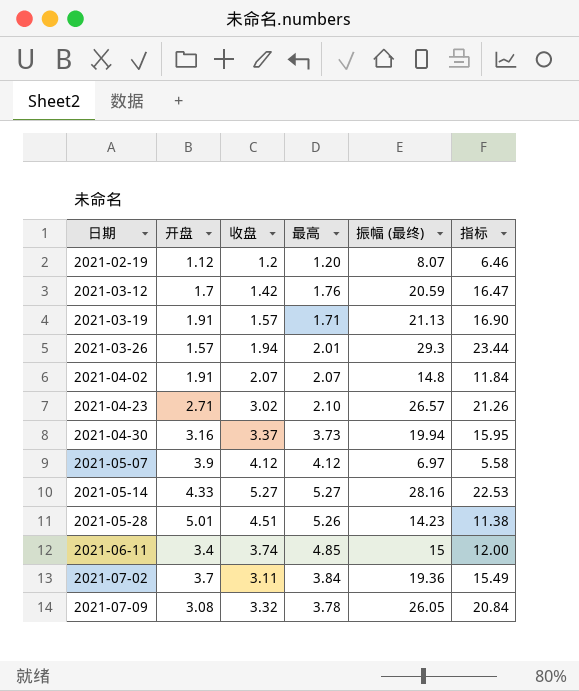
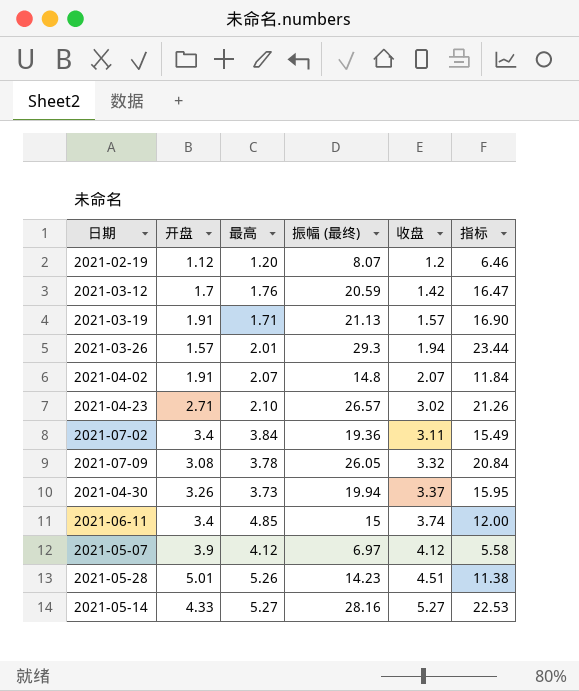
row order: 日期 ascending -> 收盘 ascending
column 收盘 | position: 3 -> 5
2021-07-02 | 开盘: 3.7 -> 3.4
2021-04-30 | 开盘: 3.16 -> 3.26

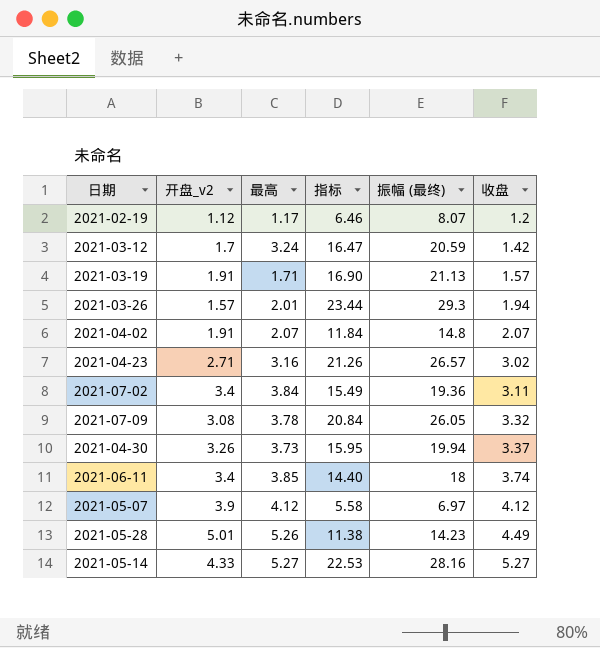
column name: 开盘 -> 开盘_v2
column 指标 | position: 6 -> 4
2021-02-19 | 最高: 1.20 -> 1.17
2021-03-12 | 最高: 1.76 -> 3.24
2021-04-23 | 最高: 2.10 -> 3.16
2021-06-11 | 最高: 4.85 -> 3.85
2021-06-11 | 指标: 12.00 -> 14.40
2021-06-11 | 振幅 (最终): 15 -> 18
2021-05-28 | 收盘: 4.51 -> 4.49

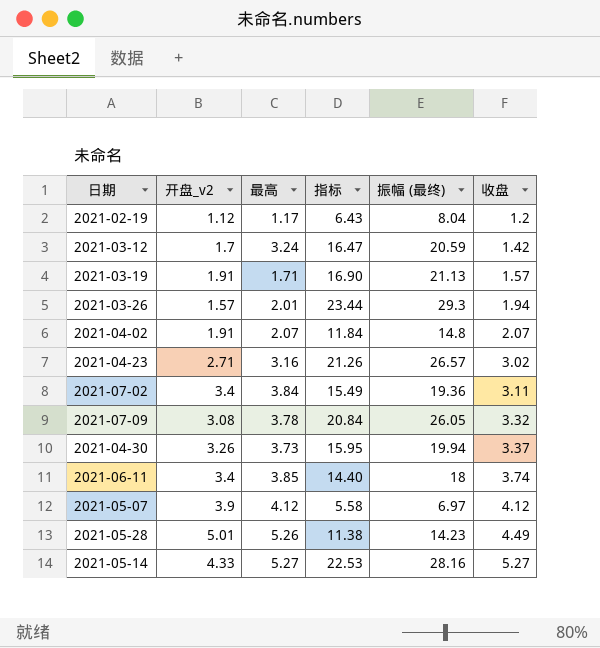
2021-02-19 | 指标: 6.46 -> 6.43
2021-02-19 | 振幅 (最终): 8.07 -> 8.04

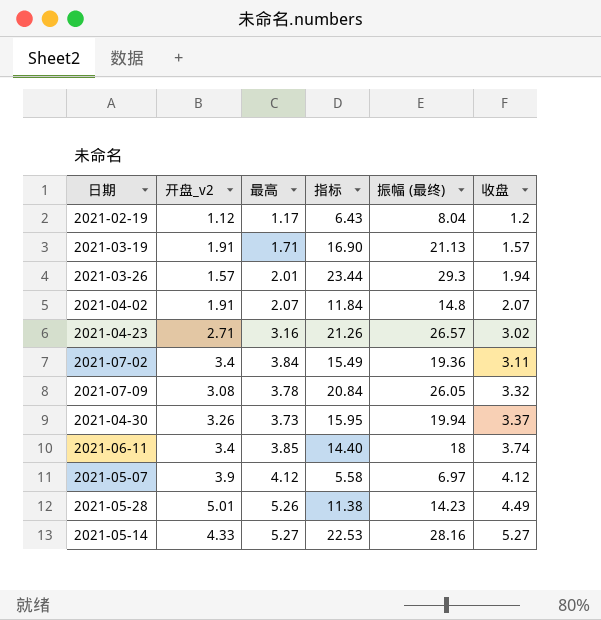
row 2021-03-12: 1.7 | 3.24 | 16.47 | 20.59 | 1.42 -> none

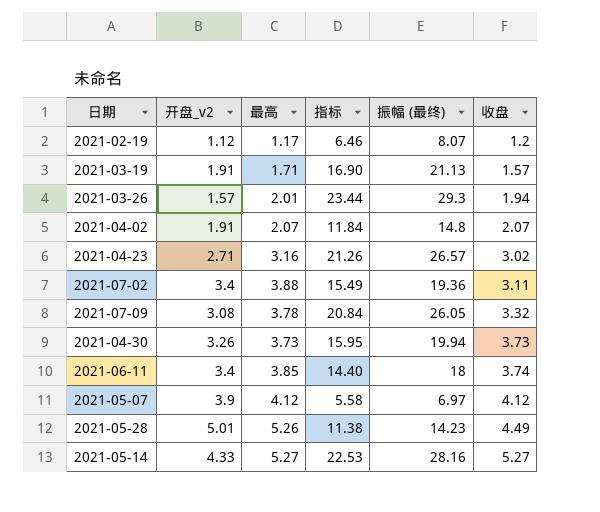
2021-02-19 | 指标: 6.43 -> 6.46
2021-02-19 | 振幅 (最终): 8.04 -> 8.07
2021-07-02 | 最高: 3.84 -> 3.88
2021-04-30 | 收盘: 3.37 -> 3.73

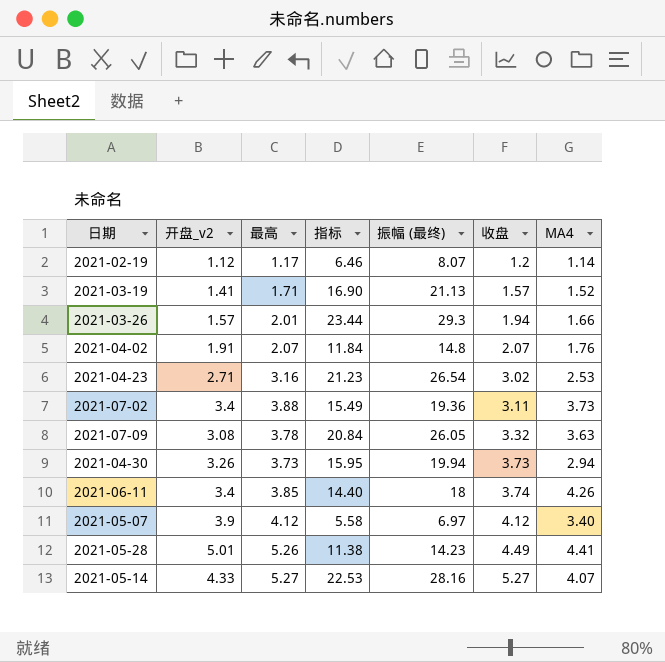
column MA4 | position: none -> 7
2021-03-19 | 开盘_v2: 1.91 -> 1.41
2021-04-23 | 指标: 21.26 -> 21.23
2021-04-23 | 振幅 (最终): 26.57 -> 26.54

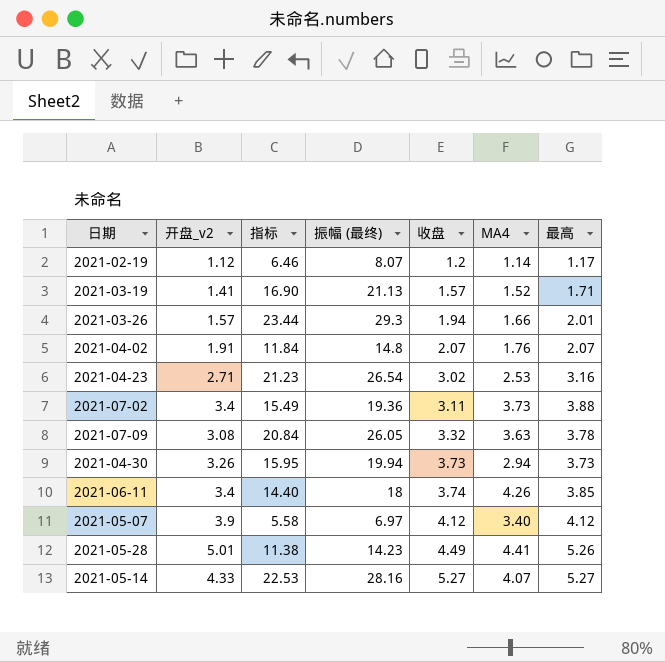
column 最高 | position: 3 -> 7

